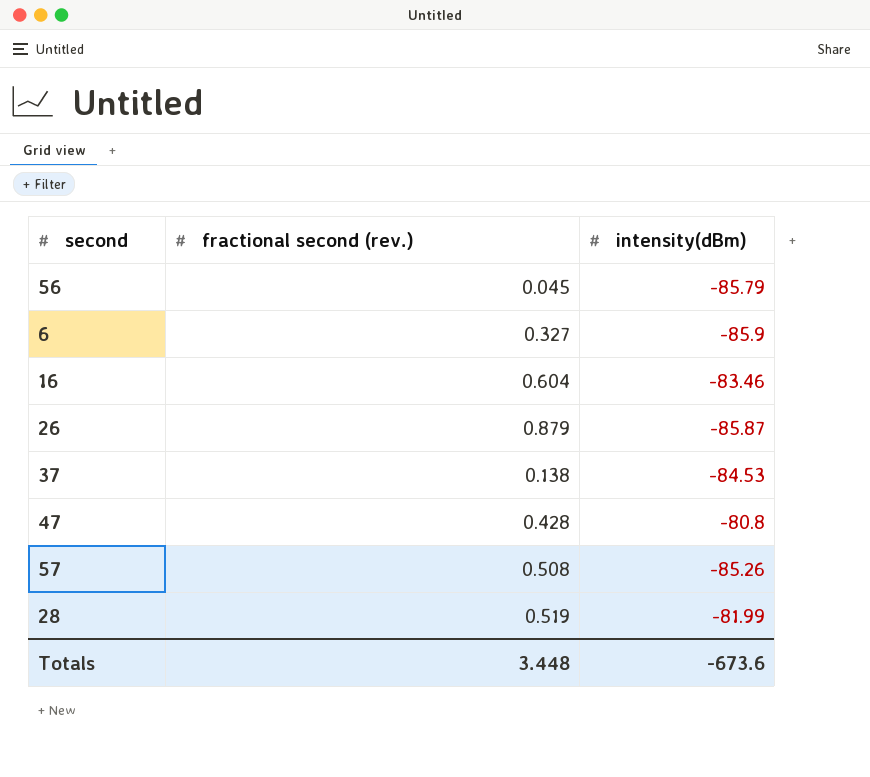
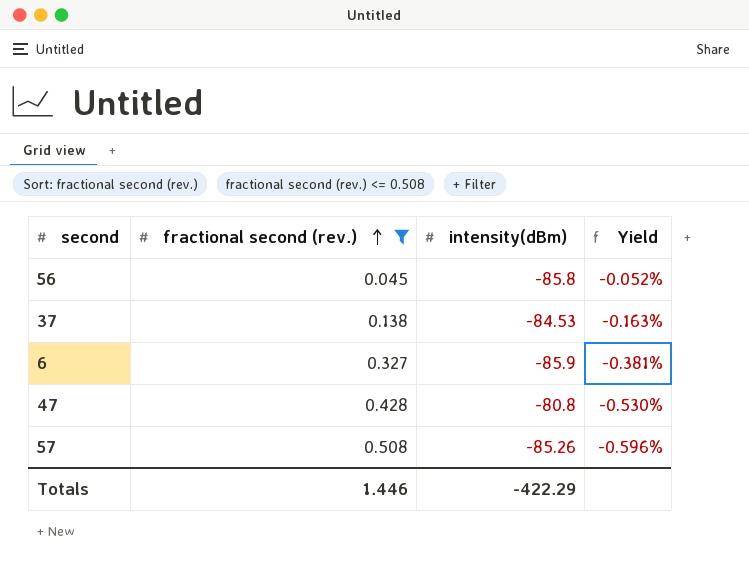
filter: none -> fractional second (rev.) <= 0.508
row order: none -> fractional second (rev.) ascending
column Yield | formula: none -> [fractional second (rev.)] / [intensity(dBm)]
56 | intensity(dBm): -85.79 -> -85.8
Totals | fractional second (rev.): 3.448 -> 1.446
Totals | intensity(dBm): -673.6 -> -422.29

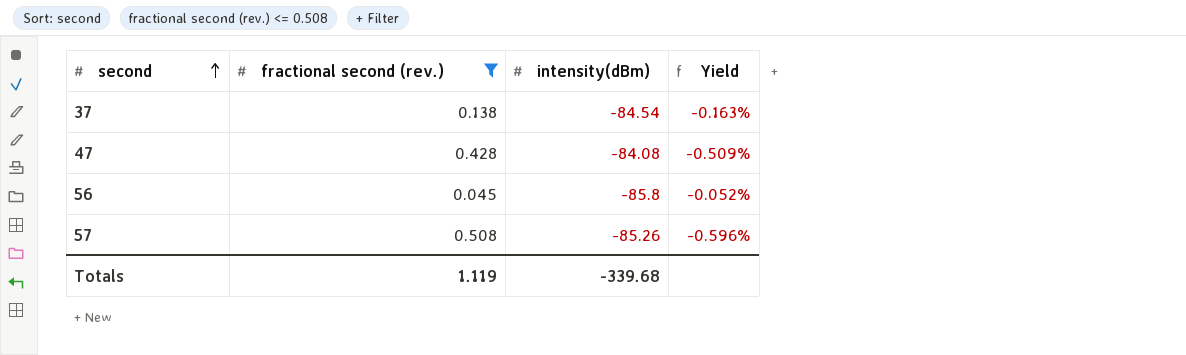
row order: fractional second (rev.) ascending -> second ascending
row 6: 0.327 | -85.9 | -0.381% -> none
37 | intensity(dBm): -84.53 -> -84.54
47 | intensity(dBm): -80.8 -> -84.08
47 | Yield: -0.530% -> -0.509%
Totals | fractional second (rev.): 1.446 -> 1.119
Totals | intensity(dBm): -422.29 -> -339.68

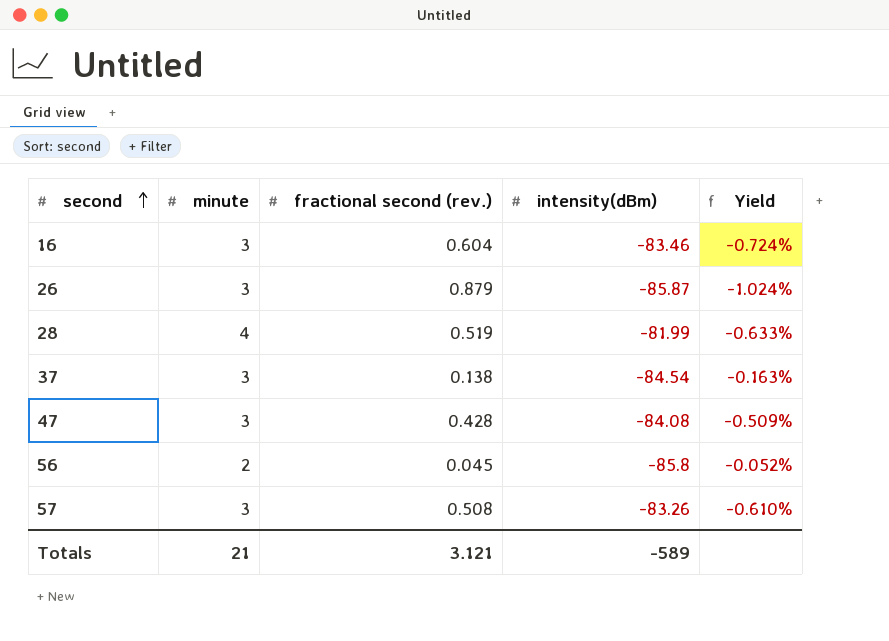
filter: fractional second (rev.) <= 0.508 -> none
column minute | position: none -> 2
57 | intensity(dBm): -85.26 -> -83.26
57 | Yield: -0.596% -> -0.610%
Totals | fractional second (rev.): 1.119 -> 3.121
Totals | intensity(dBm): -339.68 -> -589

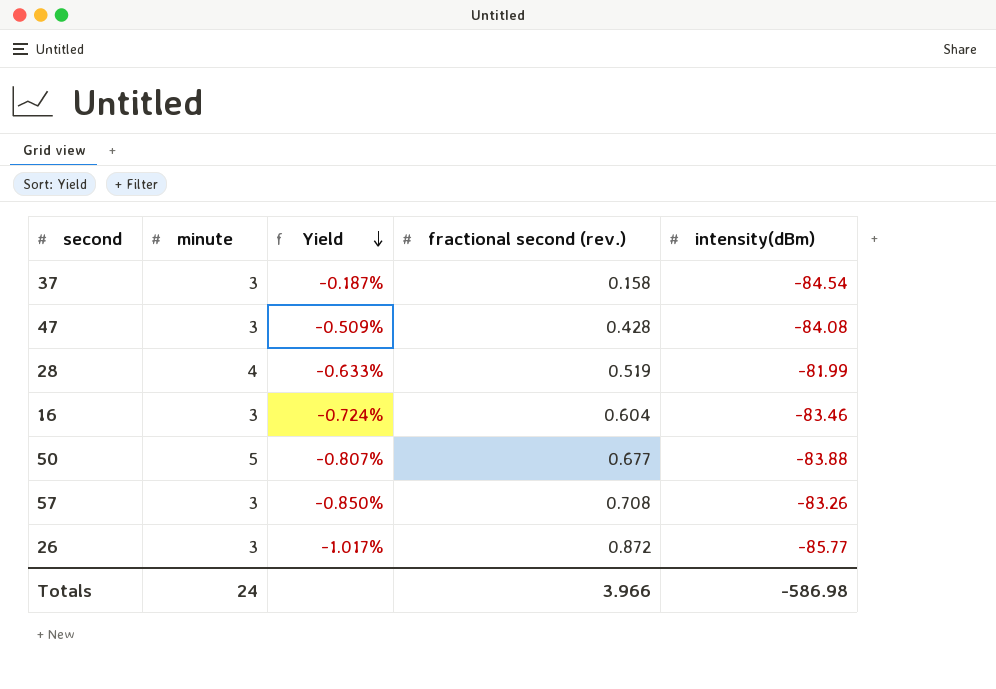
row order: second ascending -> Yield descending
column Yield | position: 5 -> 3
row 56: 2 | 0.045 | -85.8 | -0.052% -> none
37 | Yield: -0.163% -> -0.187%
37 | fractional second (rev.): 0.138 -> 0.158
row 50: none -> 5 | -0.807% | 0.677 | -83.88
57 | Yield: -0.610% -> -0.850%
57 | fractional second (rev.): 0.508 -> 0.708
26 | Yield: -1.024% -> -1.017%
26 | fractional second (rev.): 0.879 -> 0.872
26 | intensity(dBm): -85.87 -> -85.77
Totals | minute: 21 -> 24
Totals | fractional second (rev.): 3.121 -> 3.966
Totals | intensity(dBm): -589 -> -586.98

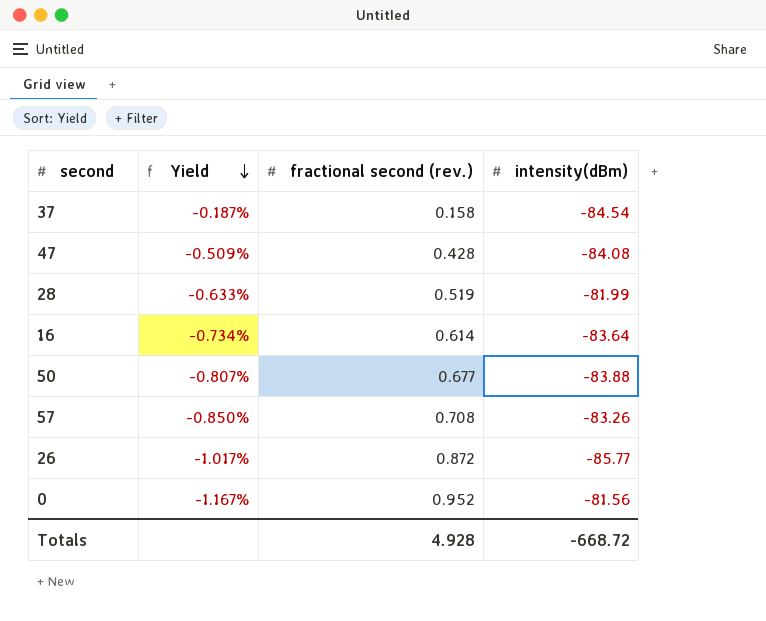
column minute | position: 2 -> none
16 | Yield: -0.724% -> -0.734%
16 | fractional second (rev.): 0.604 -> 0.614
16 | intensity(dBm): -83.46 -> -83.64
row 0: none -> -1.167% | 0.952 | -81.56
Totals | fractional second (rev.): 3.966 -> 4.928
Totals | intensity(dBm): -586.98 -> -668.72

